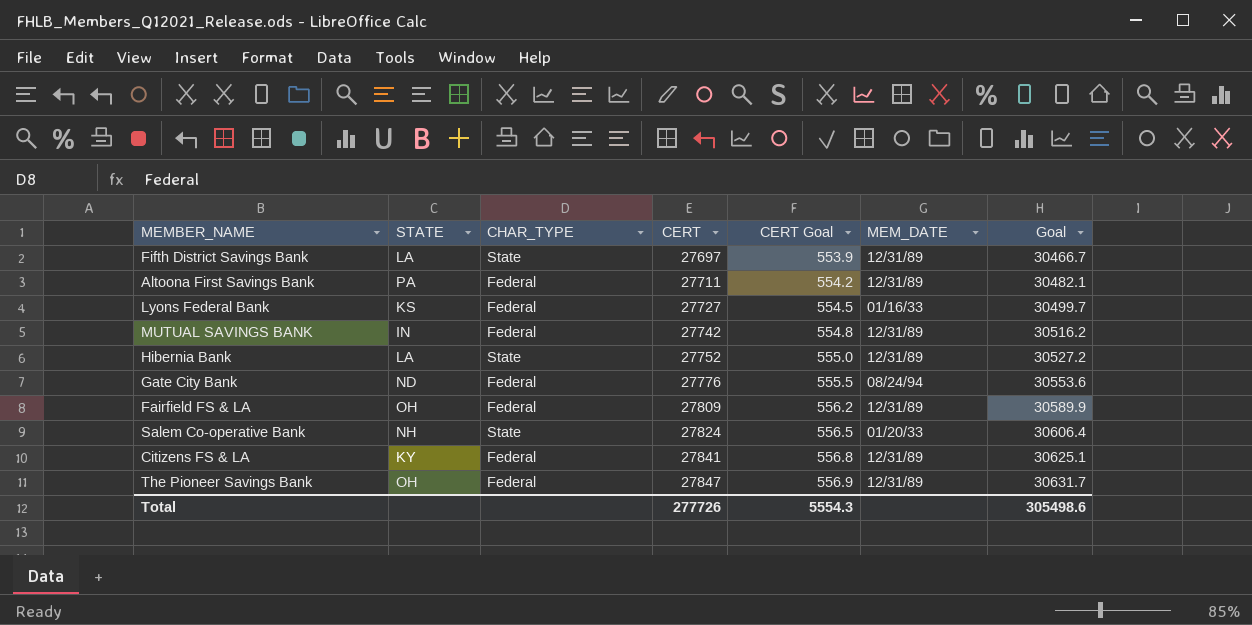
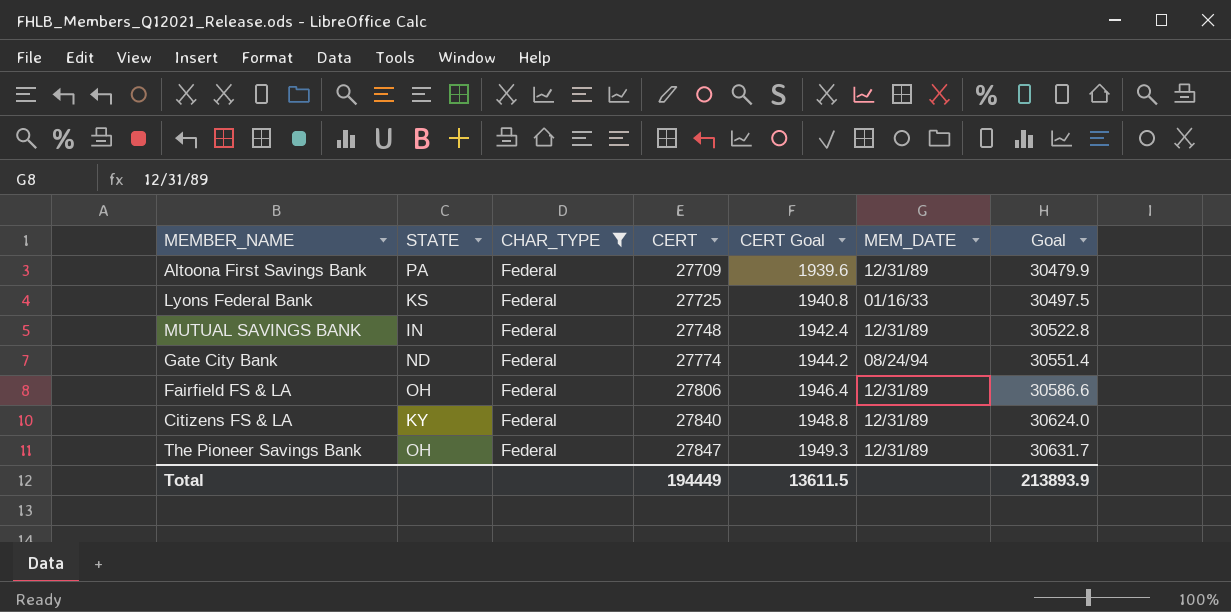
filter: none -> CHAR_TYPE = Federal
column CERT Goal | formula: [CERT] * 0.02 -> [CERT] * 0.07
Altoona First Savings Bank | CERT: 27711 -> 27709
Altoona First Savings Bank | Goal: 30482.1 -> 30479.9
Lyons Federal Bank | CERT: 27727 -> 27725
Lyons Federal Bank | Goal: 30499.7 -> 30497.5
MUTUAL SAVINGS BANK | CERT: 27742 -> 27748
MUTUAL SAVINGS BANK | Goal: 30516.2 -> 30522.8
Gate City Bank | CERT: 27776 -> 27774
Gate City Bank | Goal: 30553.6 -> 30551.4
Fairfield FS & LA | CERT: 27809 -> 27806
Fairfield FS & LA | Goal: 30589.9 -> 30586.6
Citizens FS & LA | CERT: 27841 -> 27840
Citizens FS & LA | Goal: 30625.1 -> 30624.0
Total | CERT: 277726 -> 194449
Total | CERT Goal: 5554.3 -> 13611.5
Total | Goal: 305498.6 -> 213893.9

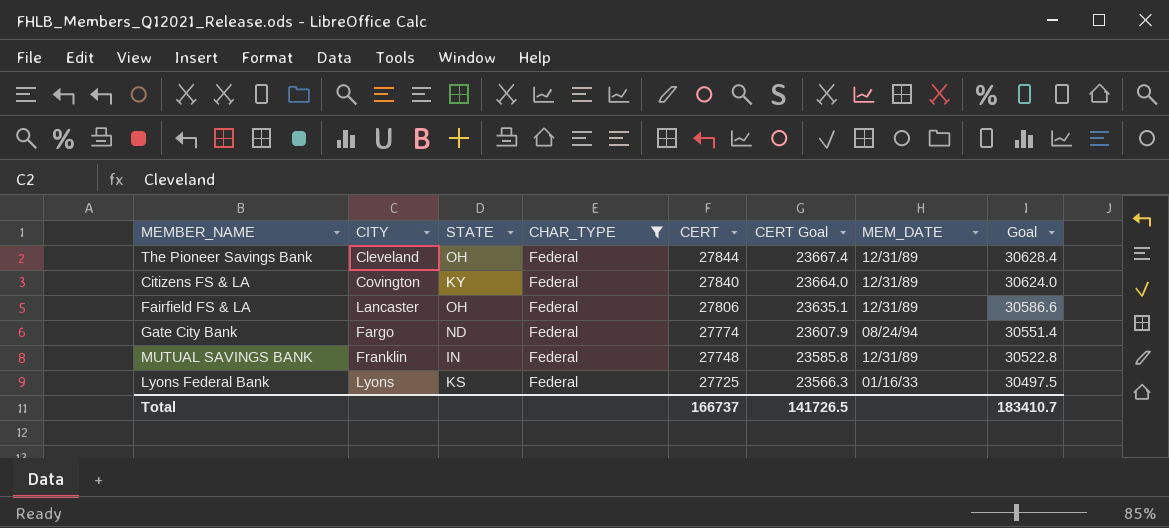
row order: CERT ascending -> CERT descending
column CITY | position: none -> 2
column CERT Goal | formula: [CERT] * 0.07 -> [CERT] * 0.85
row Altoona First Savings Bank: PA | Federal | 27709 | 1939.6 | 12/31/89 | 30479.9 -> none
The Pioneer Savings Bank | CERT: 27847 -> 27844
The Pioneer Savings Bank | Goal: 30631.7 -> 30628.4
Total | CERT: 194449 -> 166737
Total | CERT Goal: 13611.5 -> 141726.5
Total | Goal: 213893.9 -> 183410.7

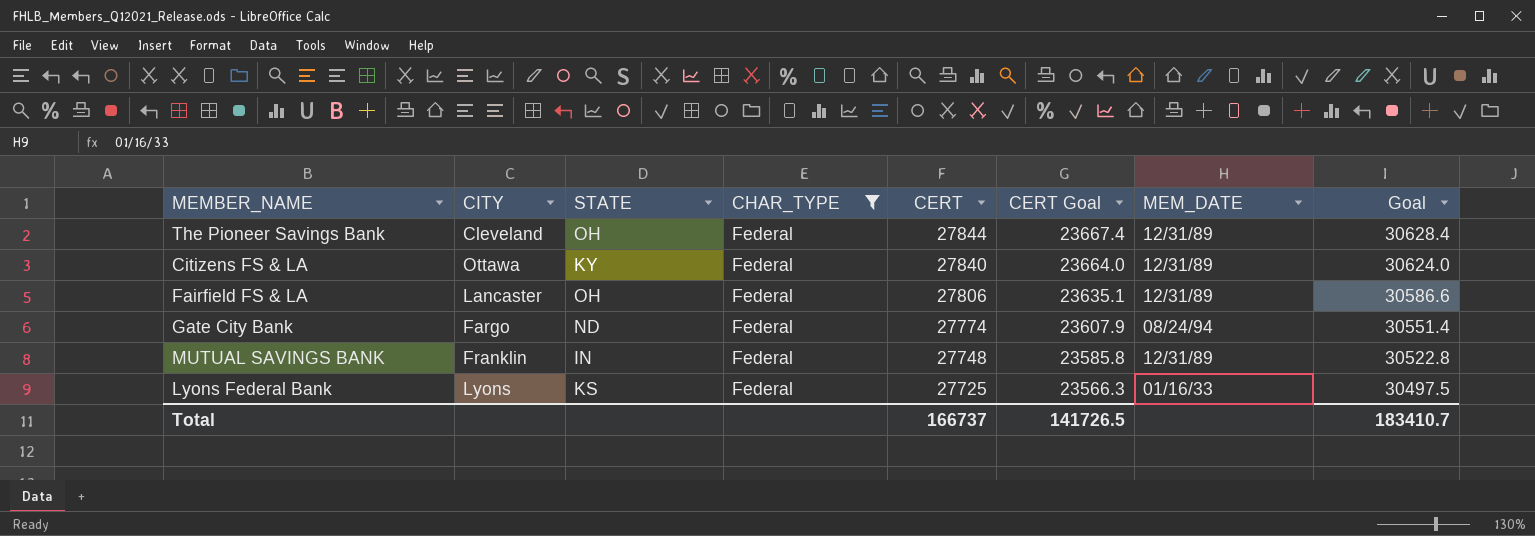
Citizens FS & LA | CITY: Covington -> Ottawa

